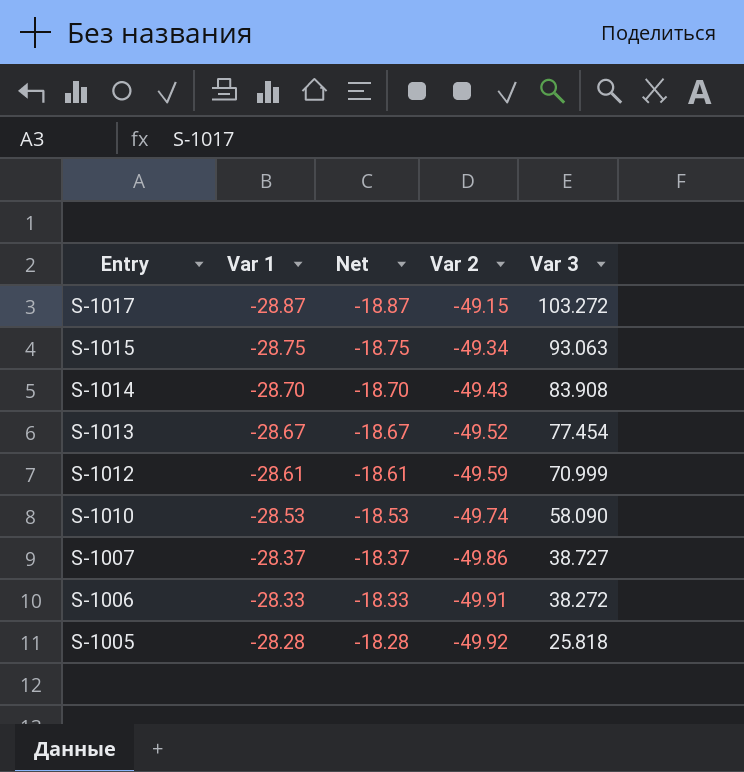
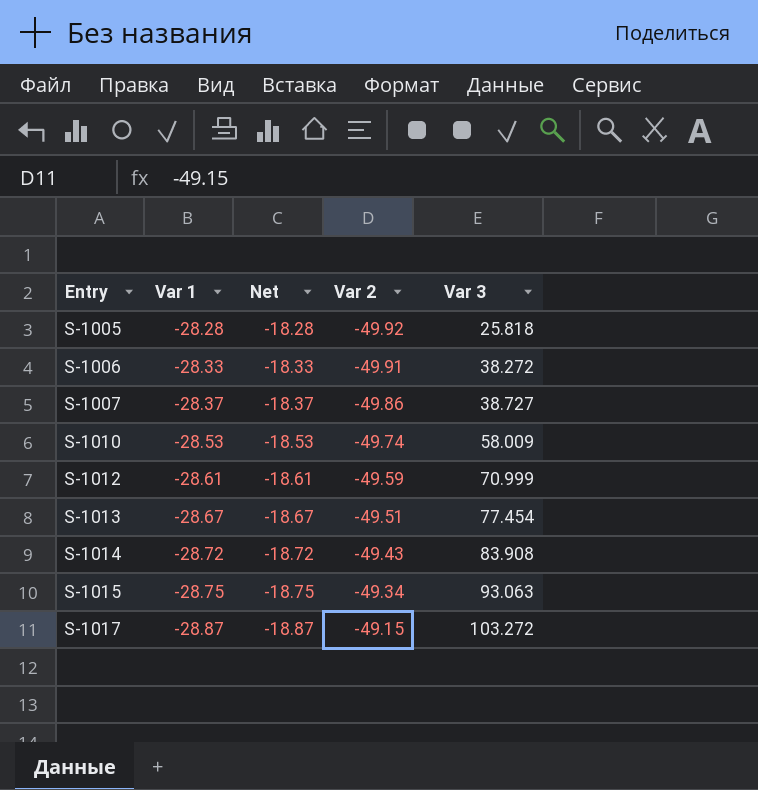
row order: Entry descending -> Entry ascending
S-1010 | Var 3: 58.090 -> 58.009
S-1013 | Var 2: -49.52 -> -49.51
S-1014 | Var 1: -28.70 -> -28.72
S-1014 | Net: -18.70 -> -18.72

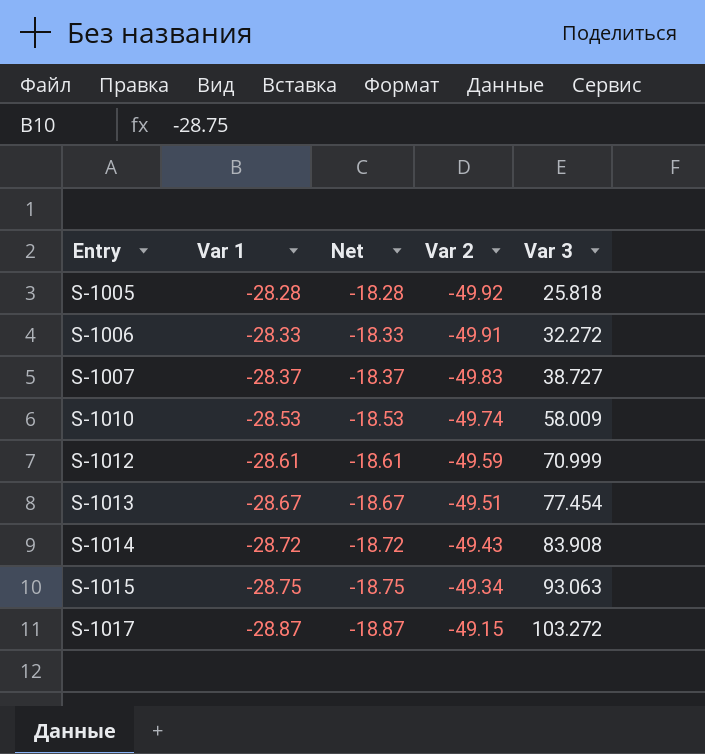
S-1006 | Var 3: 38.272 -> 32.272
S-1007 | Var 2: -49.86 -> -49.83

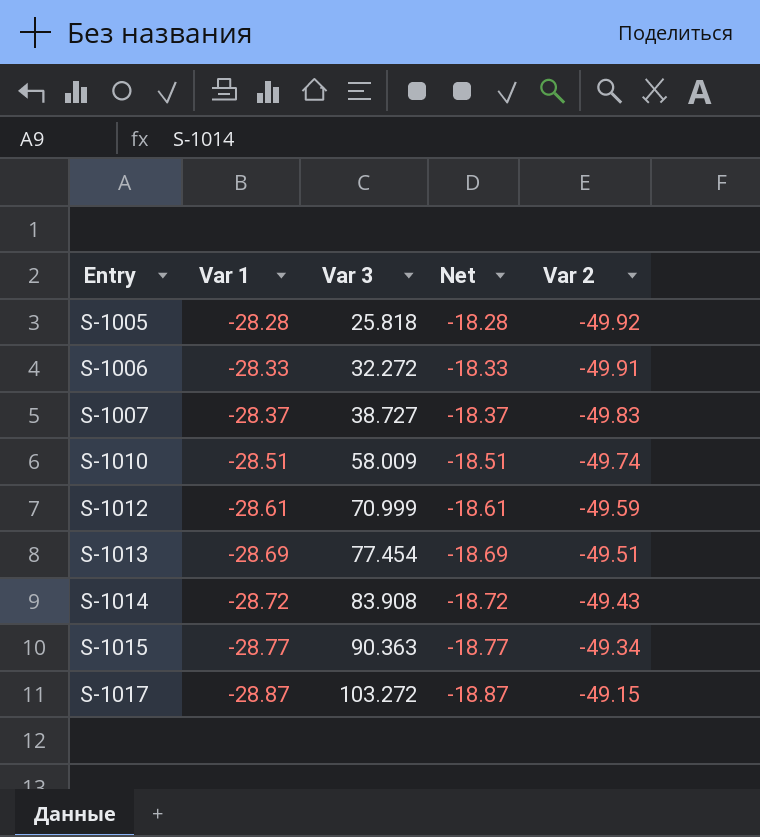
column Var 3 | position: 5 -> 3
S-1010 | Var 1: -28.53 -> -28.51
S-1010 | Net: -18.53 -> -18.51
S-1013 | Var 1: -28.67 -> -28.69
S-1013 | Net: -18.67 -> -18.69
S-1015 | Var 1: -28.75 -> -28.77
S-1015 | Var 3: 93.063 -> 90.363
S-1015 | Net: -18.75 -> -18.77

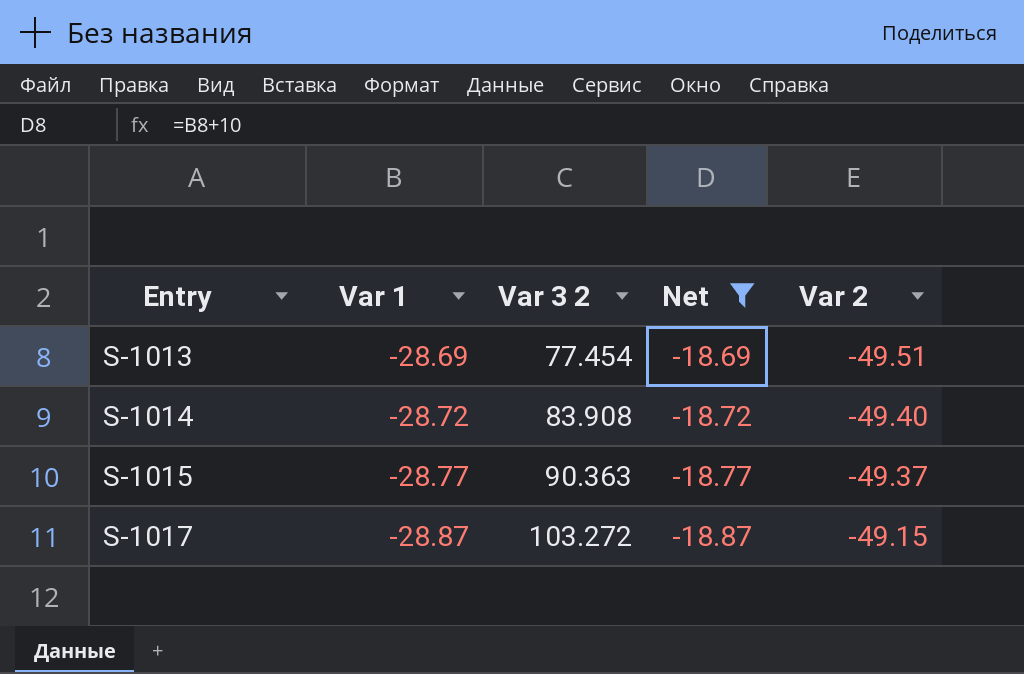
filter: none -> Net <= -18.69
column name: Var 3 -> Var 3 2
S-1014 | Var 2: -49.43 -> -49.40
S-1015 | Var 2: -49.34 -> -49.37

